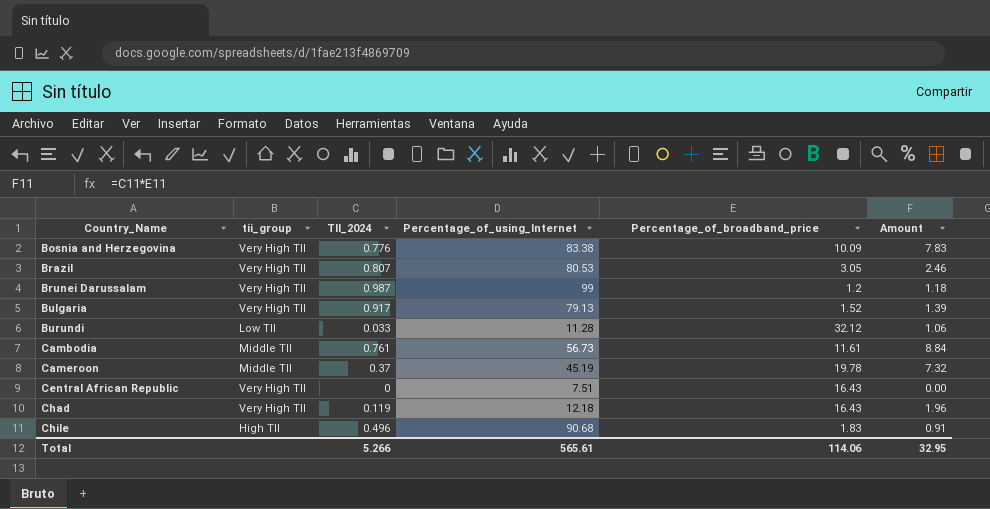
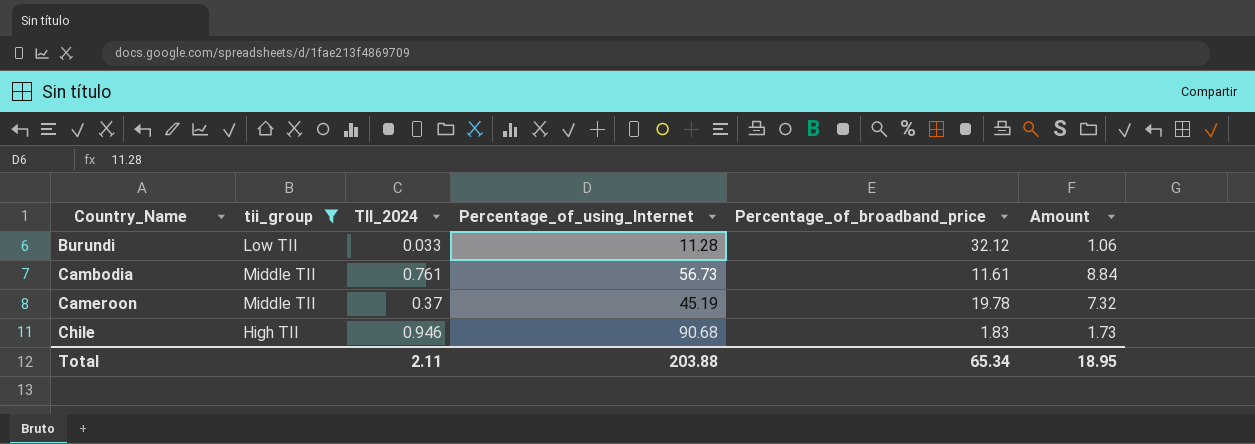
filter: none -> tii_group != Very High TII
Chile | TII_2024: 0.496 -> 0.946
Chile | Amount: 0.91 -> 1.73
Total | TII_2024: 5.266 -> 2.11
Total | Percentage_of_using_Internet: 565.61 -> 203.88
Total | Percentage_of_broadband_price: 114.06 -> 65.34
Total | Amount: 32.95 -> 18.95

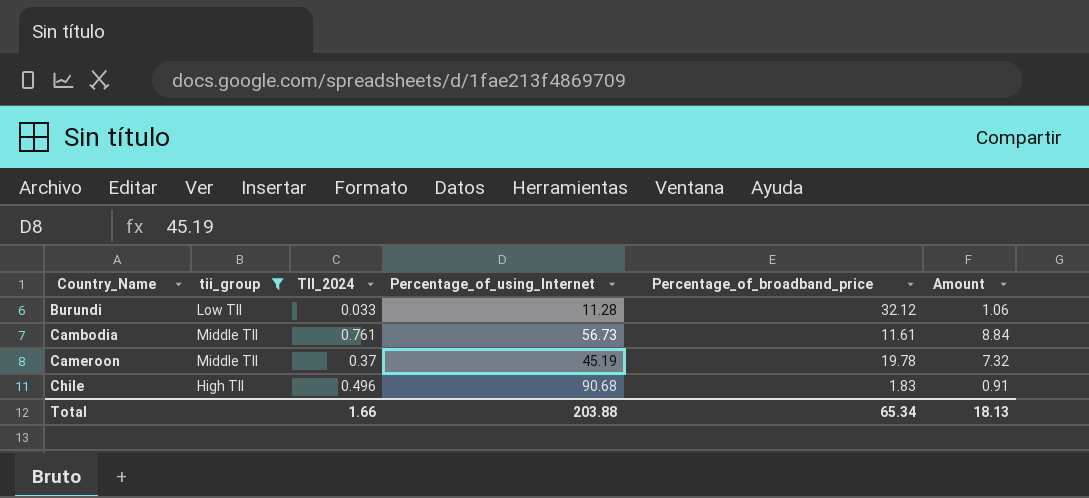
Chile | TII_2024: 0.946 -> 0.496
Chile | Amount: 1.73 -> 0.91
Total | TII_2024: 2.11 -> 1.66
Total | Amount: 18.95 -> 18.13

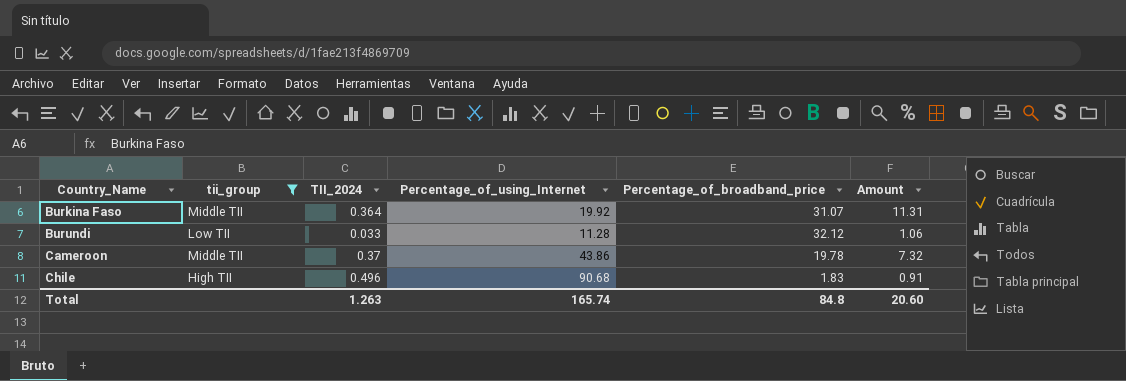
row Cambodia: Middle TII | 0.761 | 56.73 | 11.61 | 8.84 -> none
row Burkina Faso: none -> Middle TII | 0.364 | 19.92 | 31.07 | 11.31
Cameroon | Percentage_of_using_Internet: 45.19 -> 43.86
Total | TII_2024: 1.66 -> 1.263
Total | Percentage_of_using_Internet: 203.88 -> 165.74
Total | Percentage_of_broadband_price: 65.34 -> 84.8
Total | Amount: 18.13 -> 20.60

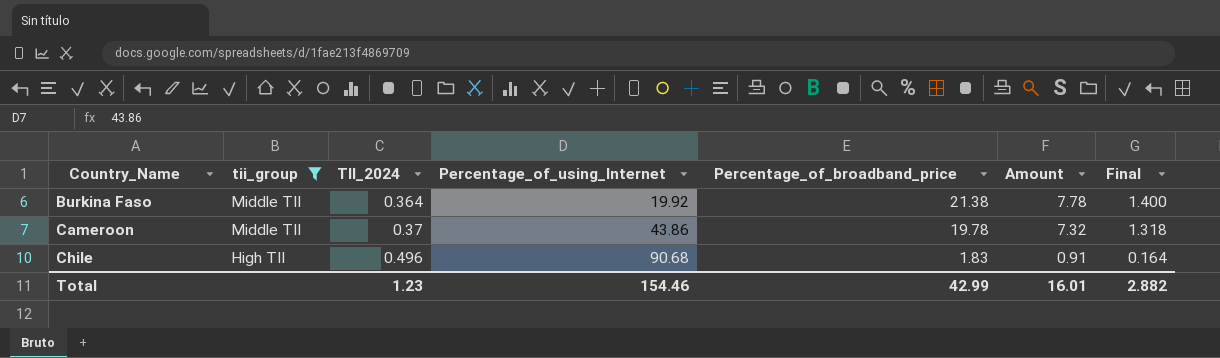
column Final | formula: none -> [Amount] * 0.18
row Burundi: Low TII | 0.033 | 11.28 | 32.12 | 1.06 -> none
Burkina Faso | Percentage_of_broadband_price: 31.07 -> 21.38
Burkina Faso | Amount: 11.31 -> 7.78
Total | TII_2024: 1.263 -> 1.23
Total | Percentage_of_using_Internet: 165.74 -> 154.46
Total | Percentage_of_broadband_price: 84.8 -> 42.99
Total | Amount: 20.60 -> 16.01

